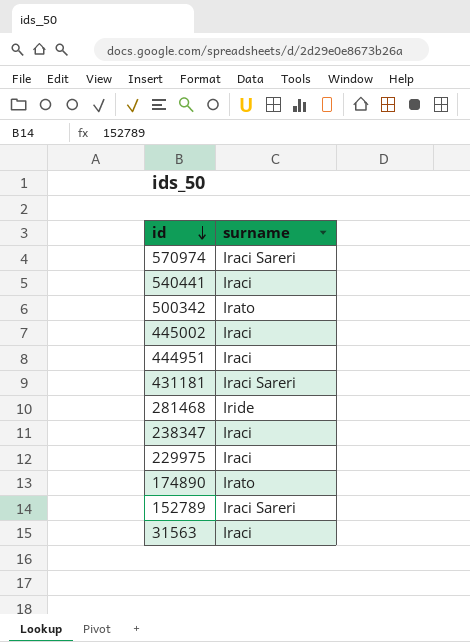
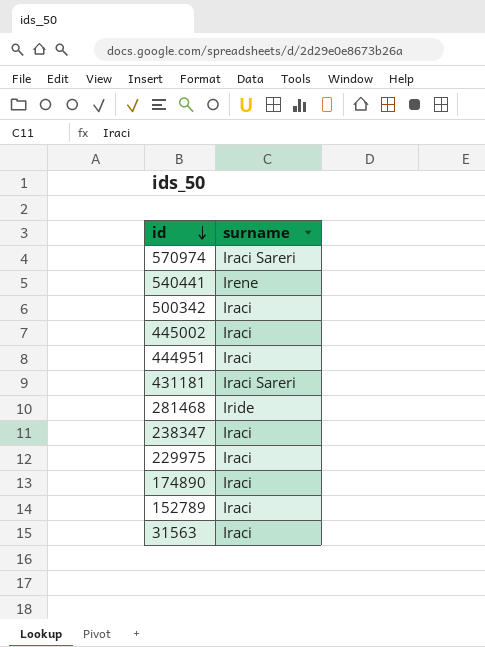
540441 | surname: Iraci -> Irene
500342 | surname: Irato -> Iraci
174890 | surname: Irato -> Iraci
152789 | surname: Iraci Sareri -> Iraci

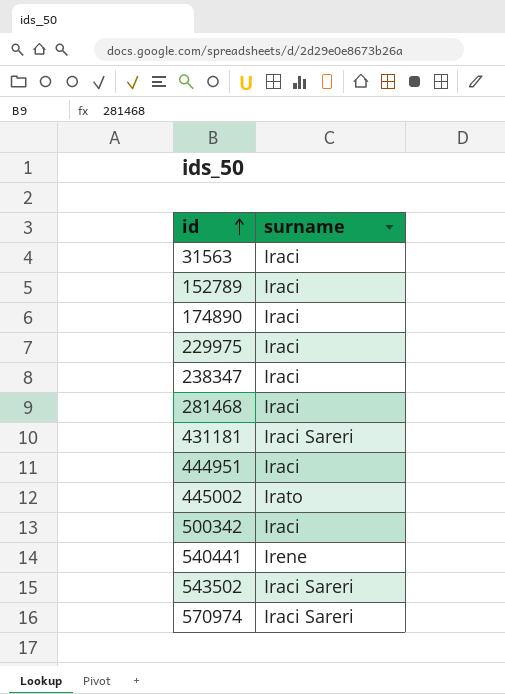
row order: id descending -> id ascending
281468 | surname: Iride -> Iraci
445002 | surname: Iraci -> Irato
row 543502: none -> Iraci Sareri

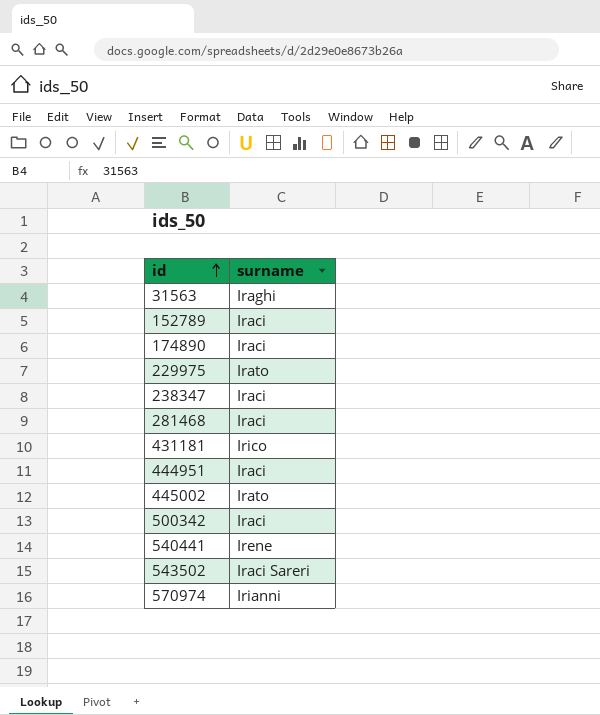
31563 | surname: Iraci -> Iraghi
229975 | surname: Iraci -> Irato
431181 | surname: Iraci Sareri -> Irico
570974 | surname: Iraci Sareri -> Irianni

